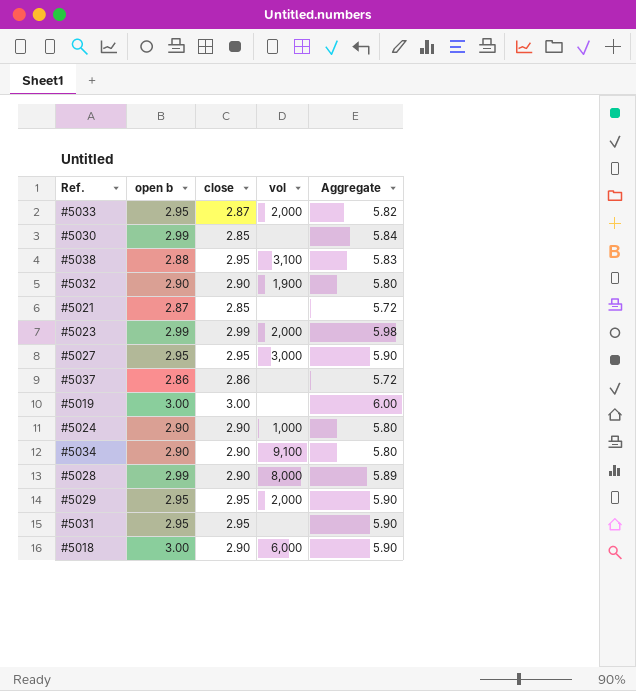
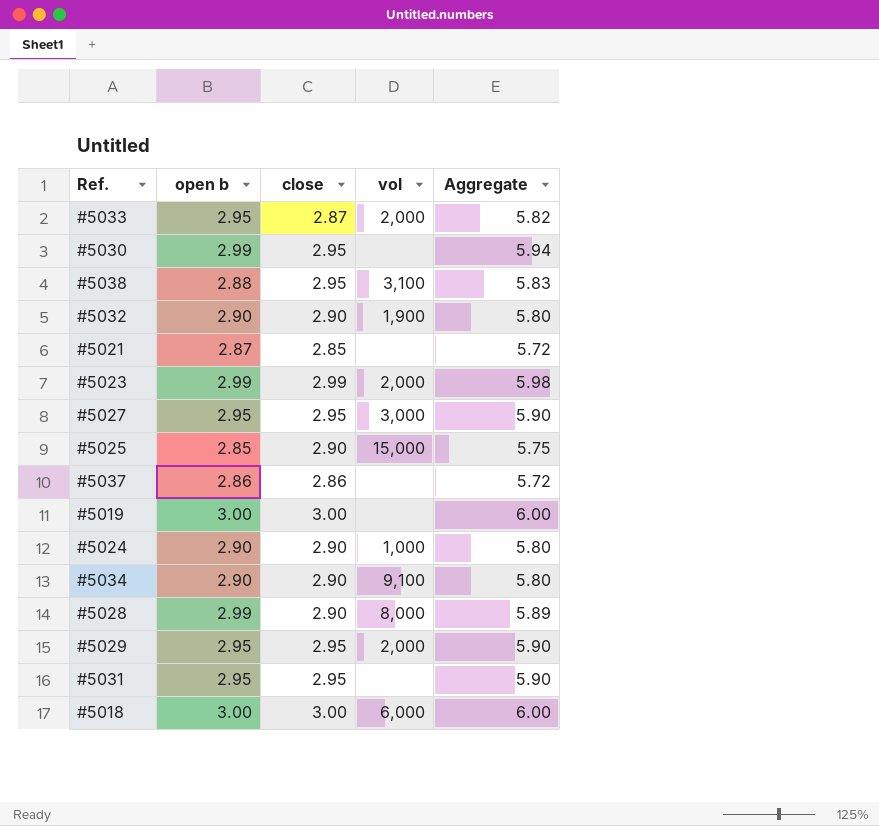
#5030 | close: 2.85 -> 2.95
#5030 | Aggregate: 5.84 -> 5.94
row #5025: none -> 2.85 | 2.90 | 15,000 | 5.75
#5018 | close: 2.90 -> 3.00
#5018 | Aggregate: 5.90 -> 6.00

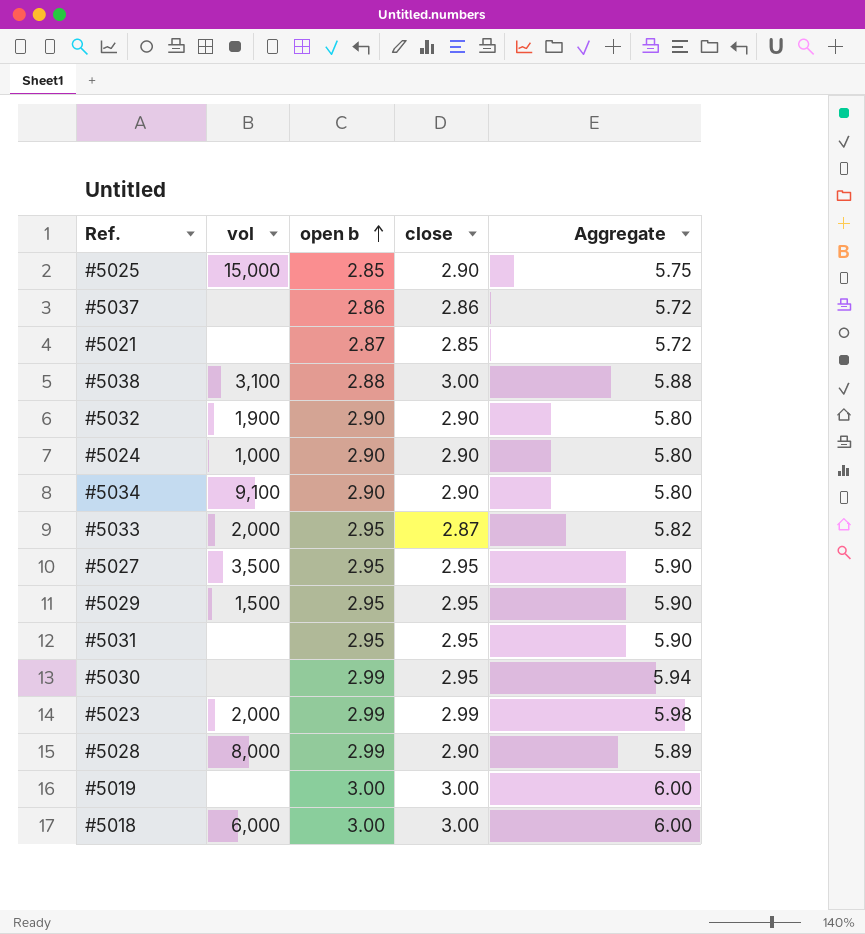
row order: none -> open b ascending
column vol | position: 4 -> 2
#5038 | close: 2.95 -> 3.00
#5038 | Aggregate: 5.83 -> 5.88
#5027 | vol: 3,000 -> 3,500
#5029 | vol: 2,000 -> 1,500

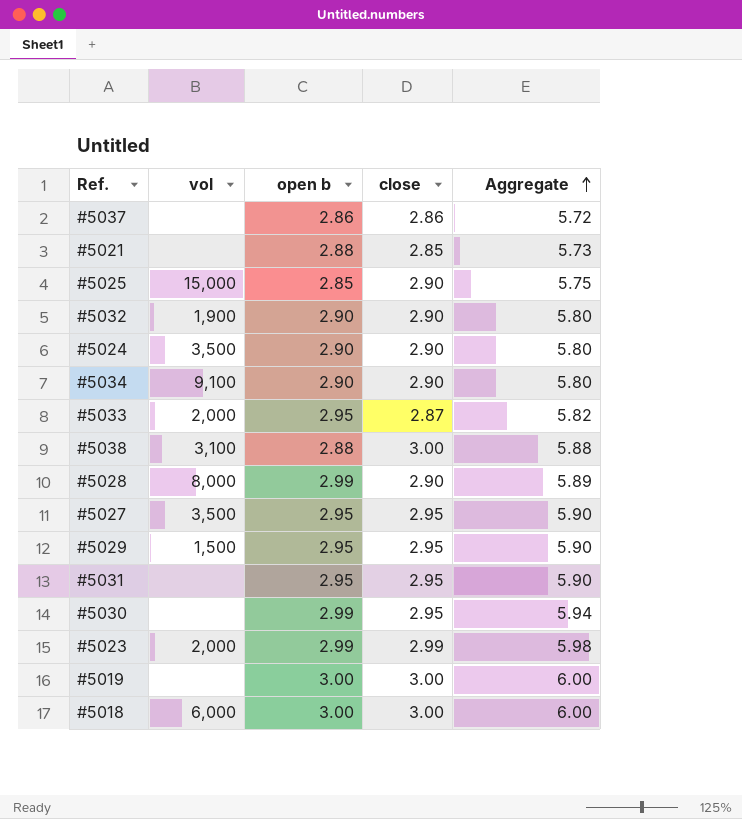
row order: open b ascending -> Aggregate ascending
#5021 | open b: 2.87 -> 2.88
#5021 | Aggregate: 5.72 -> 5.73
#5024 | vol: 1,000 -> 3,500

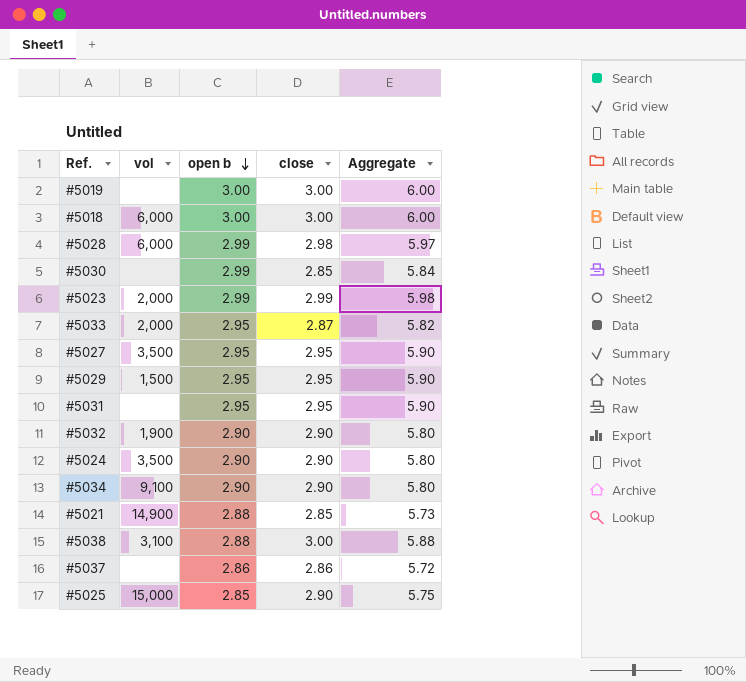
row order: Aggregate ascending -> open b descending
#5028 | vol: 8,000 -> 6,000
#5028 | close: 2.90 -> 2.98
#5028 | Aggregate: 5.89 -> 5.97
#5030 | close: 2.95 -> 2.85
#5030 | Aggregate: 5.94 -> 5.84
#5021 | vol: none -> 14,900

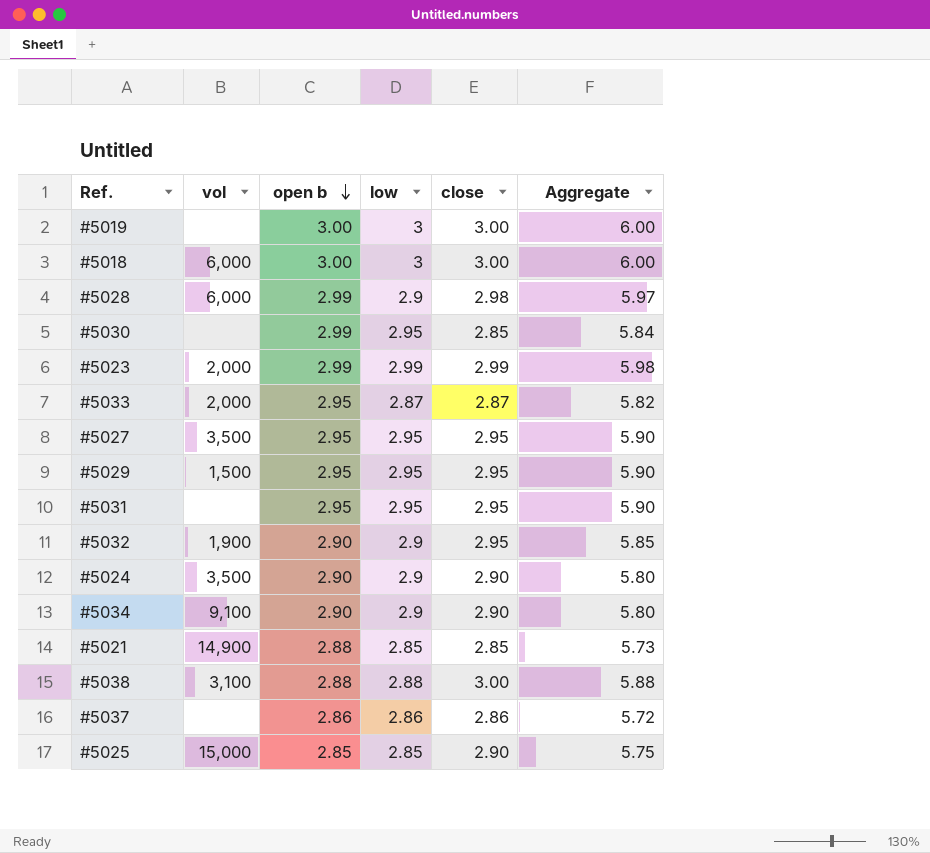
column low | position: none -> 4
#5032 | close: 2.90 -> 2.95
#5032 | Aggregate: 5.80 -> 5.85

